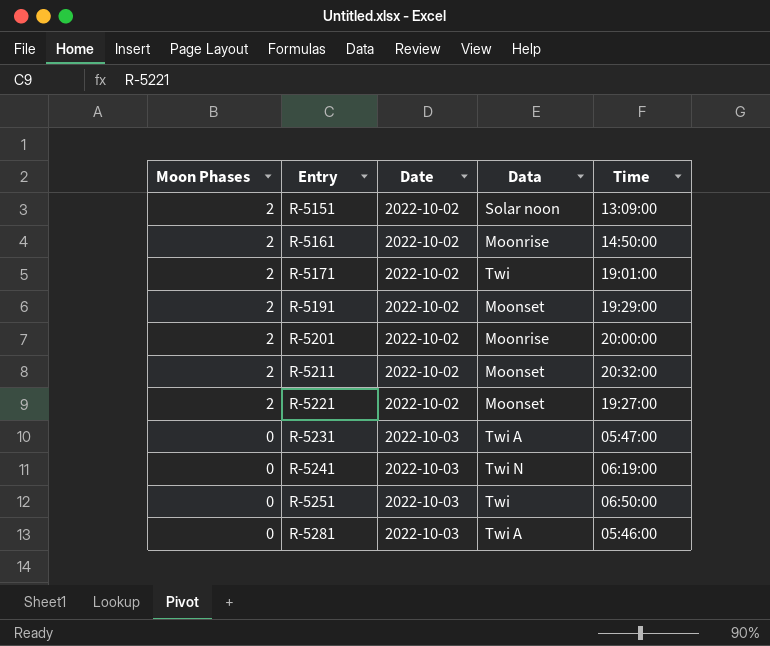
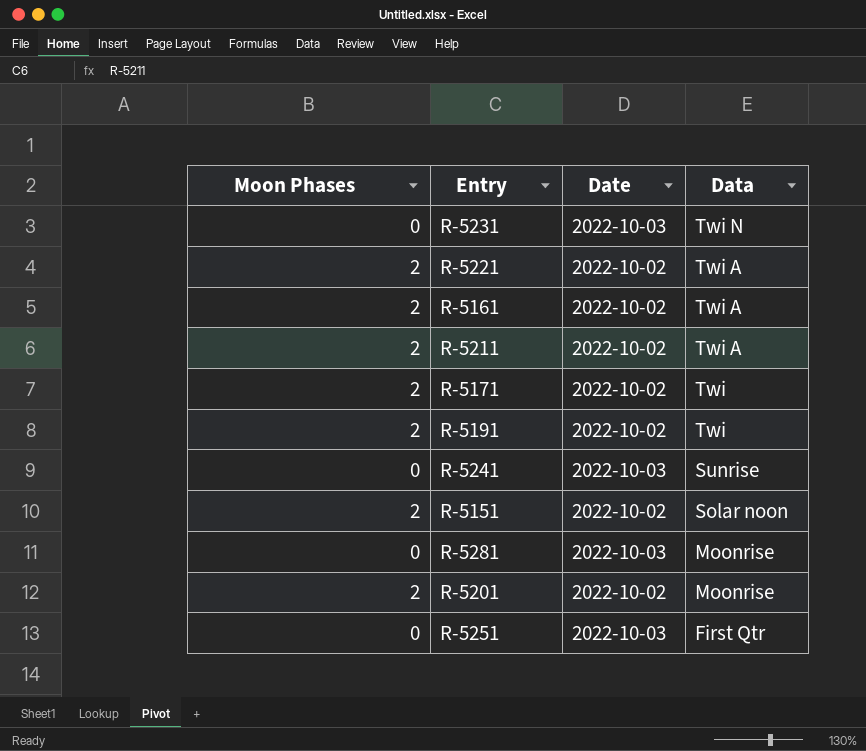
row order: Moon Phases descending -> Data descending
column Time | position: 5 -> none
R-5231 | Data: Twi A -> Twi N
R-5221 | Data: Moonset -> Twi A
R-5161 | Data: Moonrise -> Twi A
R-5211 | Data: Moonset -> Twi A
R-5191 | Data: Moonset -> Twi
R-5241 | Data: Twi N -> Sunrise
R-5281 | Data: Twi A -> Moonrise
R-5251 | Data: Twi -> First Qtr

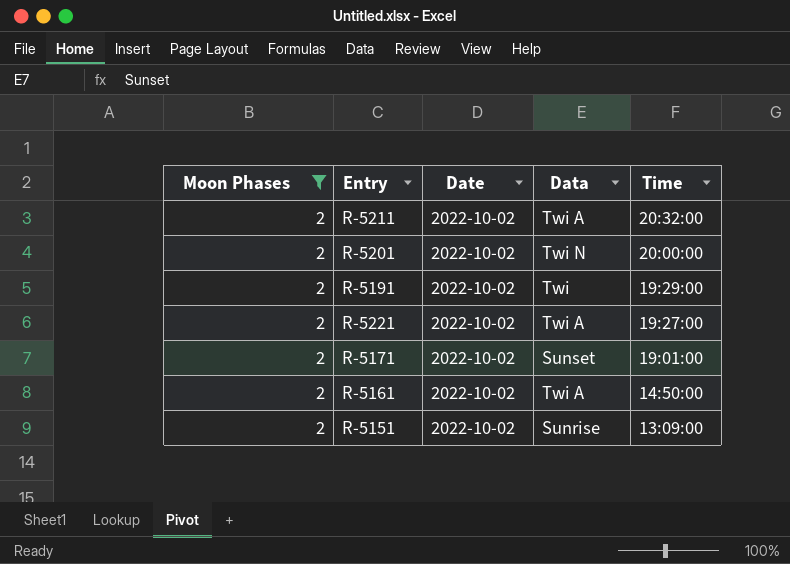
filter: none -> Moon Phases = 2
row order: Data descending -> Time descending
column Time | position: none -> 5
R-5201 | Data: Moonrise -> Twi N
R-5171 | Data: Twi -> Sunset
R-5151 | Data: Solar noon -> Sunrise

